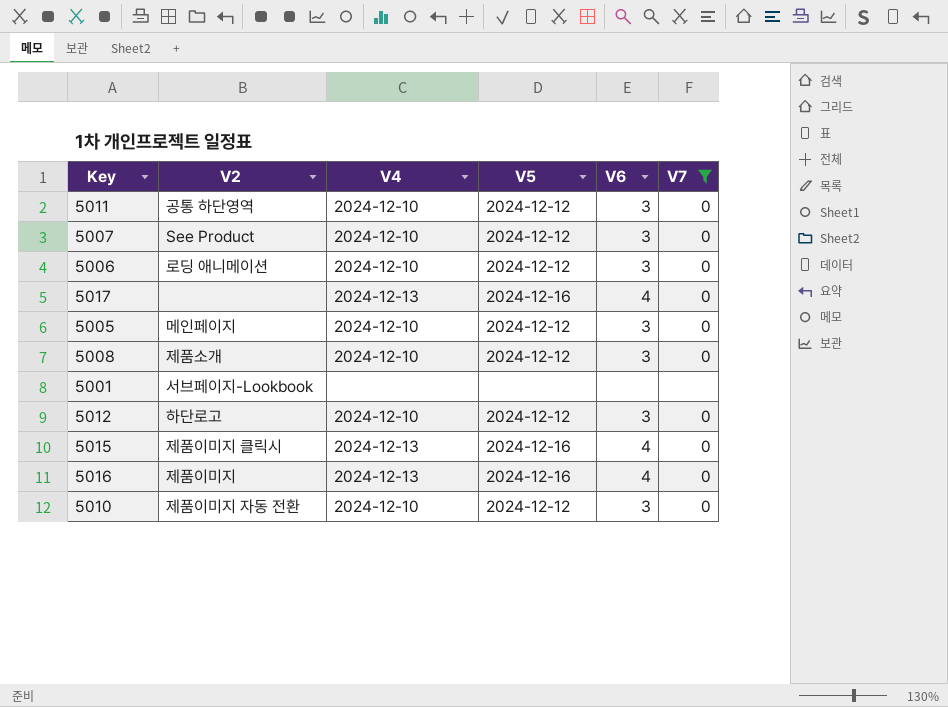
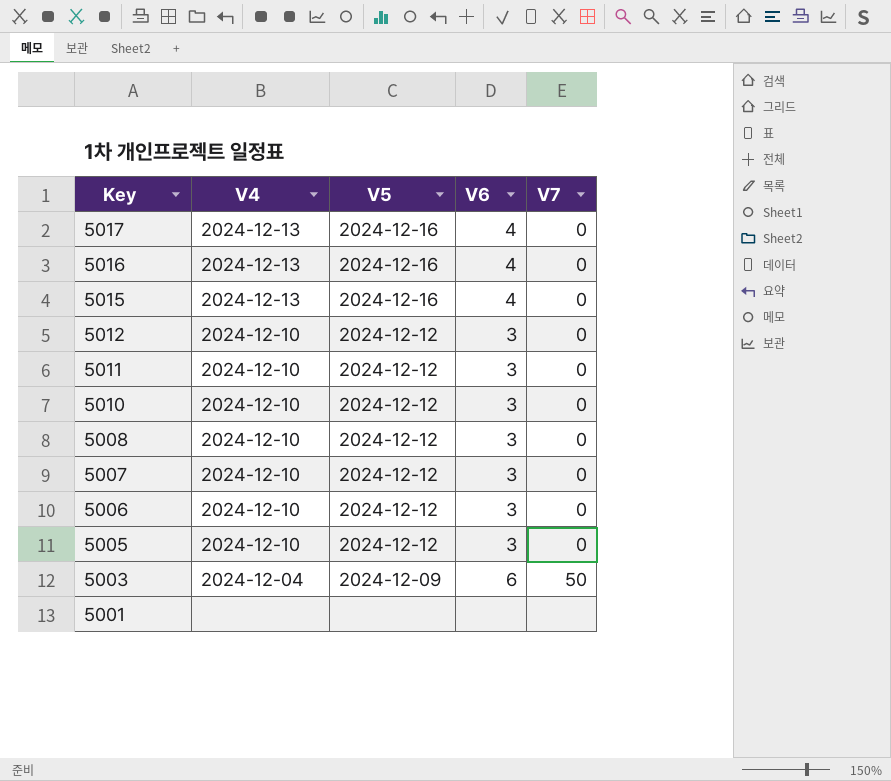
filter: V7 != 50 -> none
row order: none -> Key descending
column V2 | position: 2 -> none

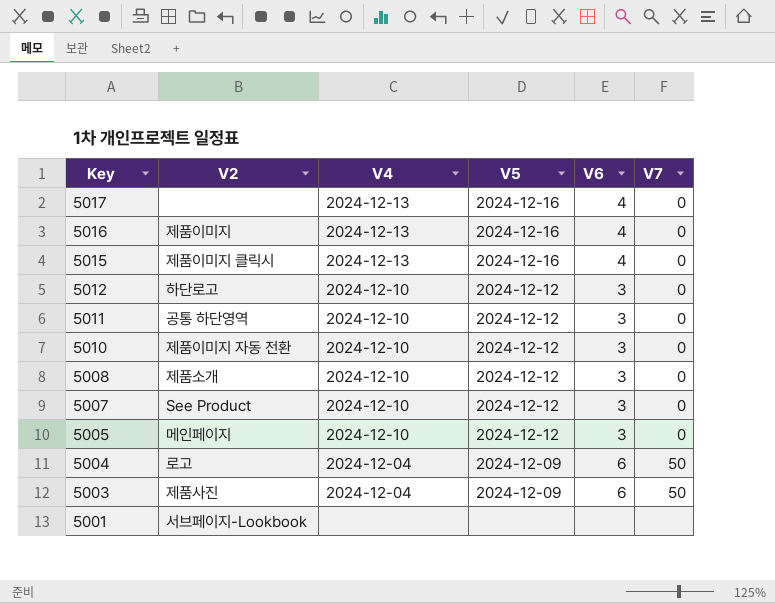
column V2 | position: none -> 2
row 5006: 2024-12-10 | 2024-12-12 | 3 | 0 -> none
row 5004: none -> 로고 | 2024-12-04 | 2024-12-09 | 6 | 50

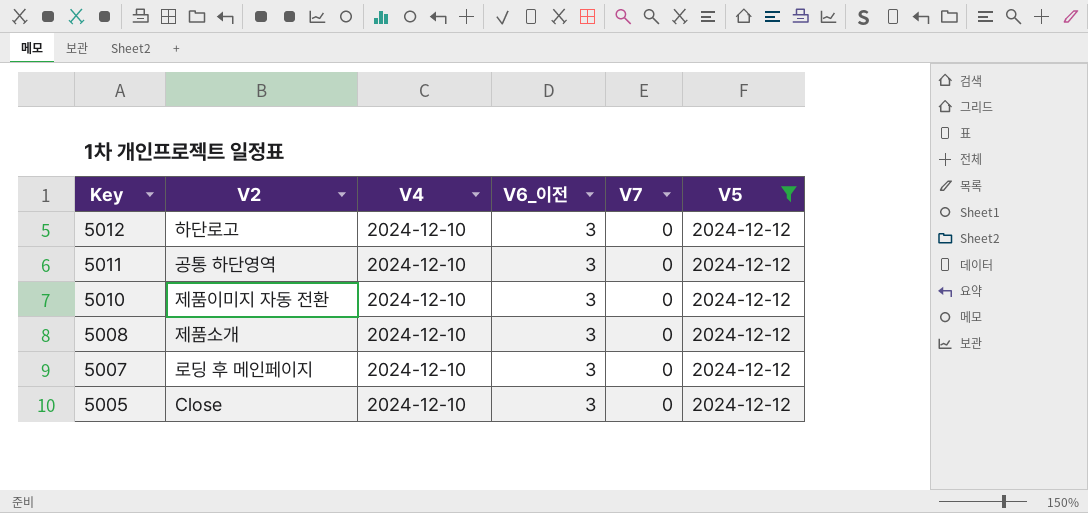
filter: none -> V5 = 2024-12-12
column name: V6 -> V6_이전
column V5 | position: 4 -> 6
5007 | V2: See Product -> 로딩 후 메인페이지
5005 | V2: 메인페이지 -> Close

